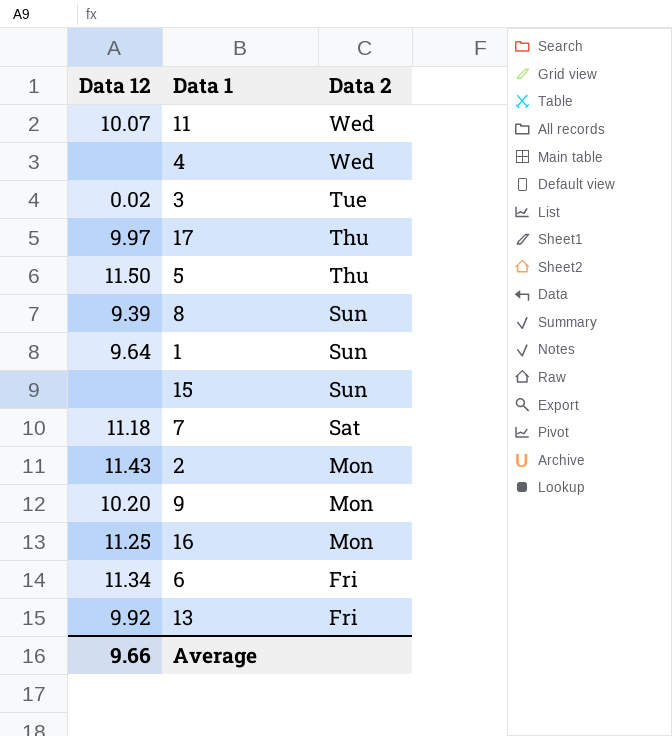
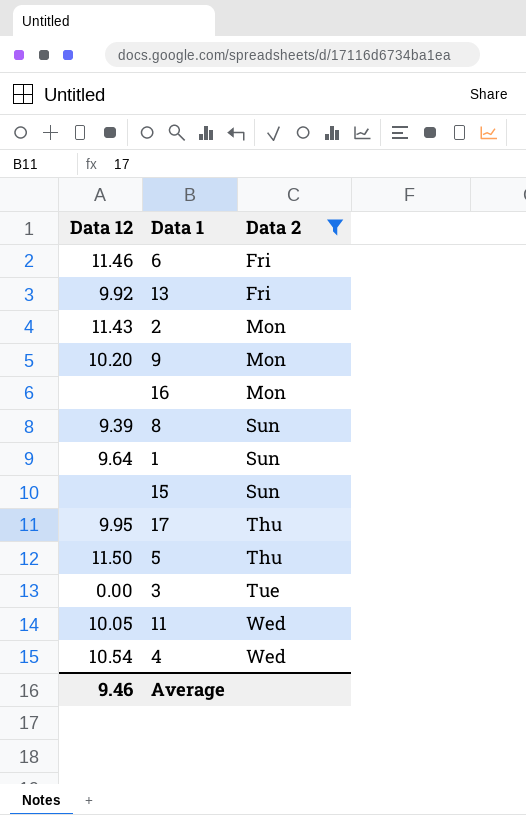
filter: none -> Data 2 != Sat
row order: Data 2 descending -> Data 2 ascending
6 | Data 12: 11.34 -> 11.46
16 | Data 12: 11.25 -> none
17 | Data 12: 9.97 -> 9.95
3 | Data 12: 0.02 -> 0.00
11 | Data 12: 10.07 -> 10.05
4 | Data 12: none -> 10.54
Average | Data 12: 9.66 -> 9.46

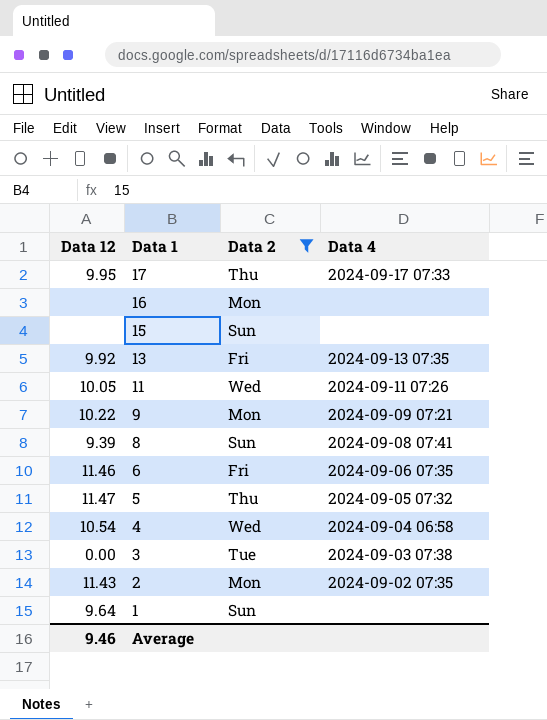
row order: Data 2 ascending -> Data 1 descending
column Data 4 | position: none -> 4
9 | Data 12: 10.20 -> 10.22
5 | Data 12: 11.50 -> 11.47

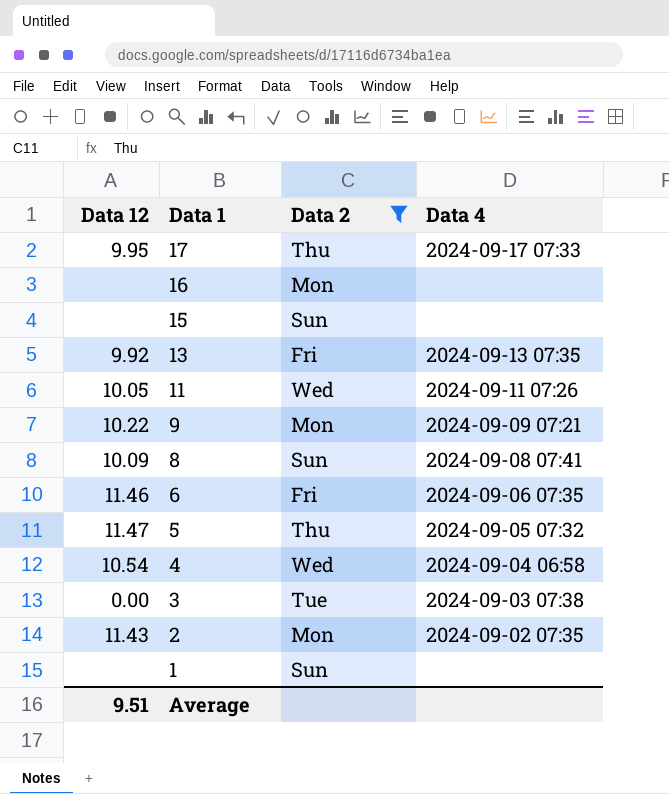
8 | Data 12: 9.39 -> 10.09
1 | Data 12: 9.64 -> none
Average | Data 12: 9.46 -> 9.51

